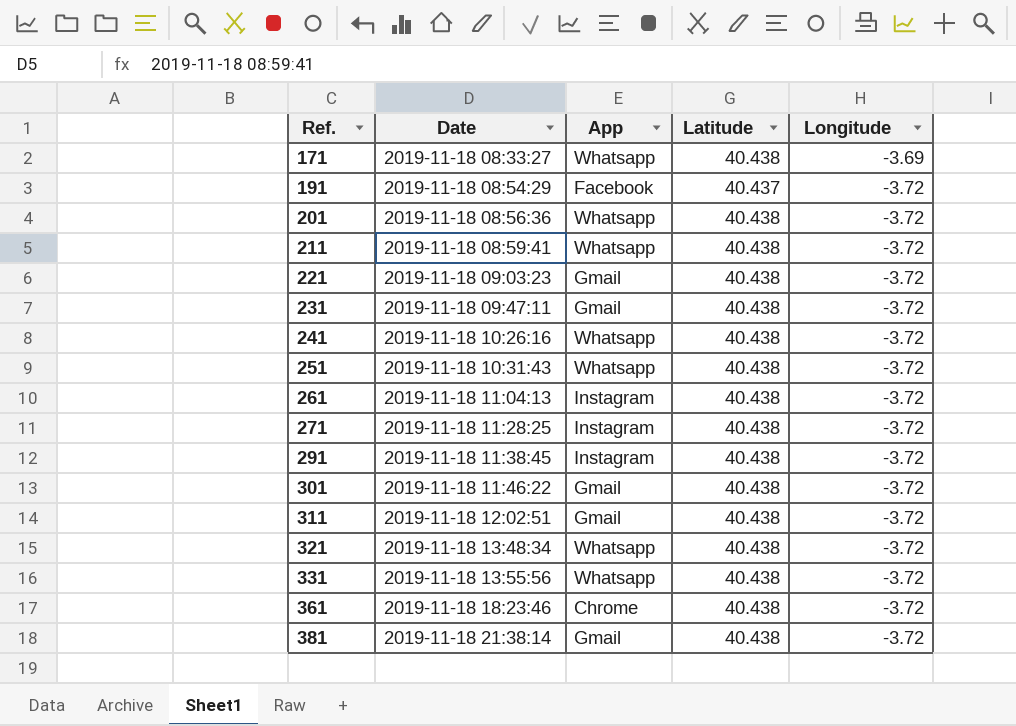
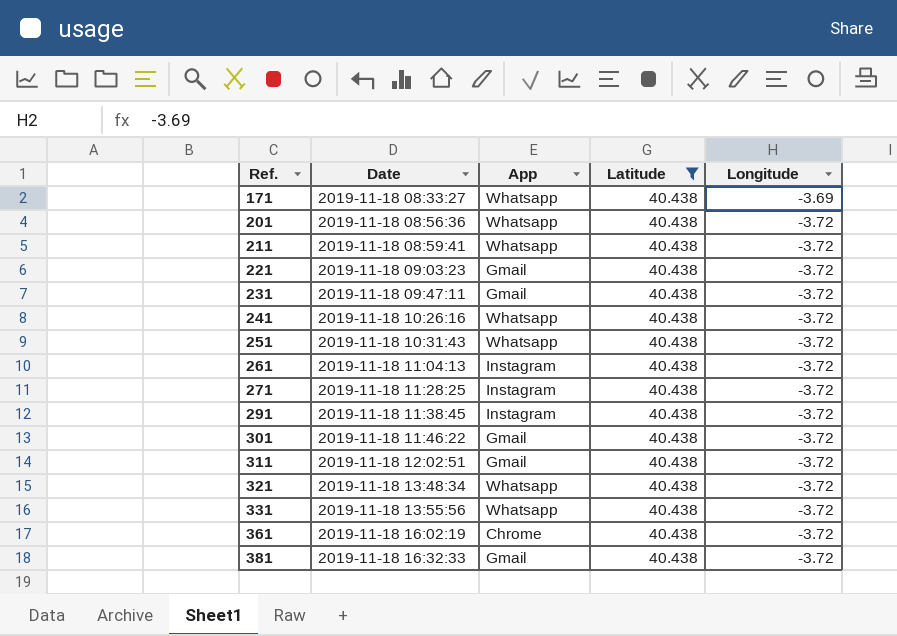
filter: none -> Latitude = 40.438
361 | Date: 2019-11-18 18:23:46 -> 2019-11-18 16:02:19
381 | Date: 2019-11-18 21:38:14 -> 2019-11-18 16:32:33

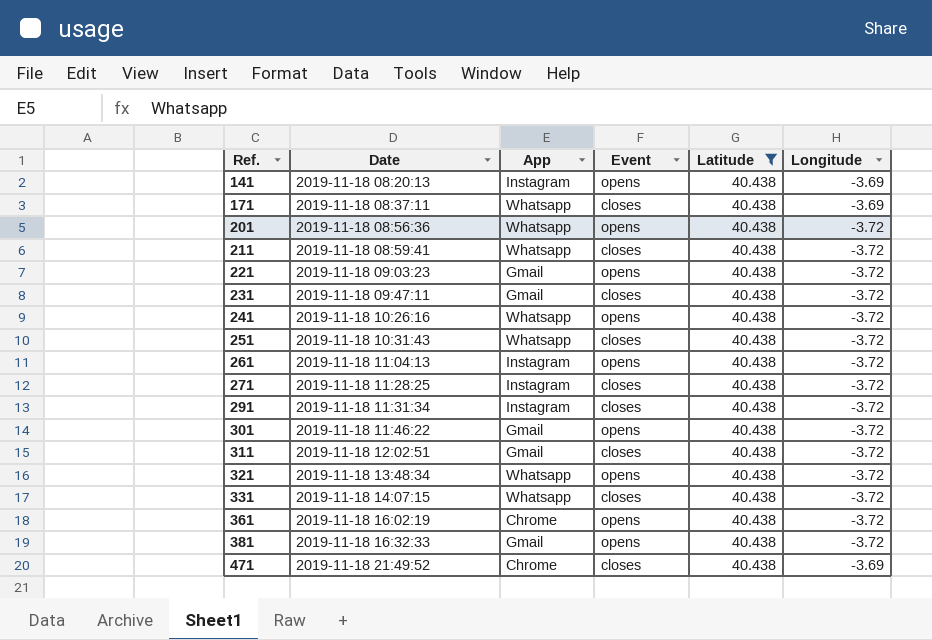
column Event | position: none -> 4
row 141: none -> 2019-11-18 08:20:13 | Instagram | opens | 40.438 | -3.69
171 | Date: 2019-11-18 08:33:27 -> 2019-11-18 08:37:11
291 | Date: 2019-11-18 11:38:45 -> 2019-11-18 11:31:34
331 | Date: 2019-11-18 13:55:56 -> 2019-11-18 14:07:15
row 471: none -> 2019-11-18 21:49:52 | Chrome | closes | 40.438 | -3.69

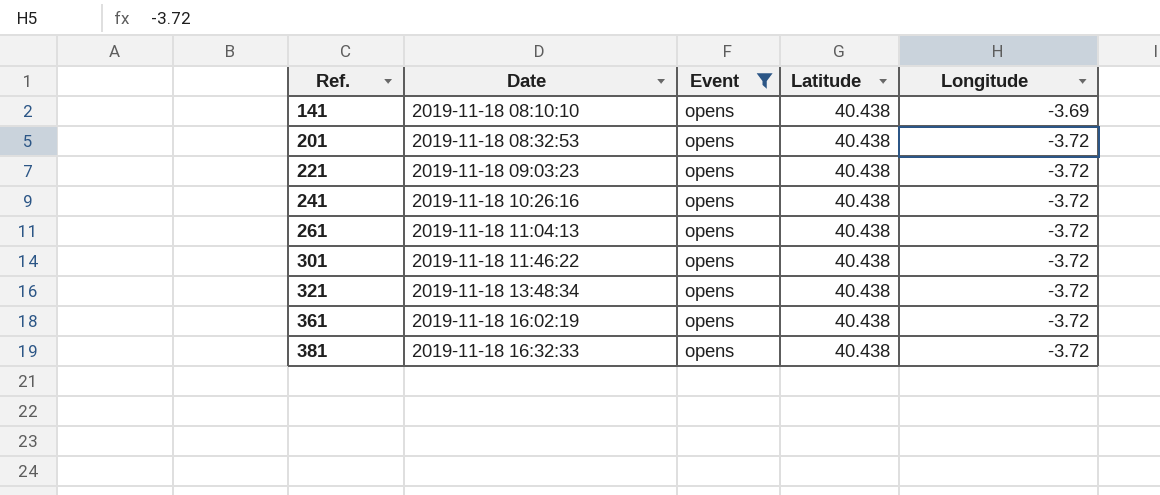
filter: Latitude = 40.438 -> Event = opens
column App | position: 3 -> none
141 | Date: 2019-11-18 08:20:13 -> 2019-11-18 08:10:10
201 | Date: 2019-11-18 08:56:36 -> 2019-11-18 08:32:53

